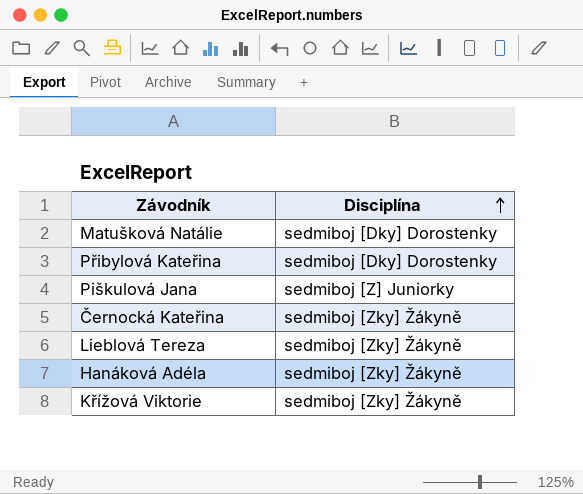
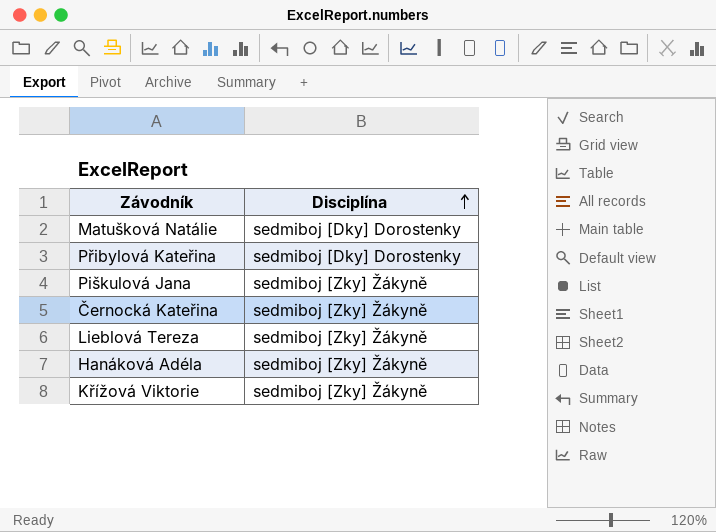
Piškulová Jana | Disciplína: sedmiboj [Z] Juniorky -> sedmiboj [Zky] Žákyně

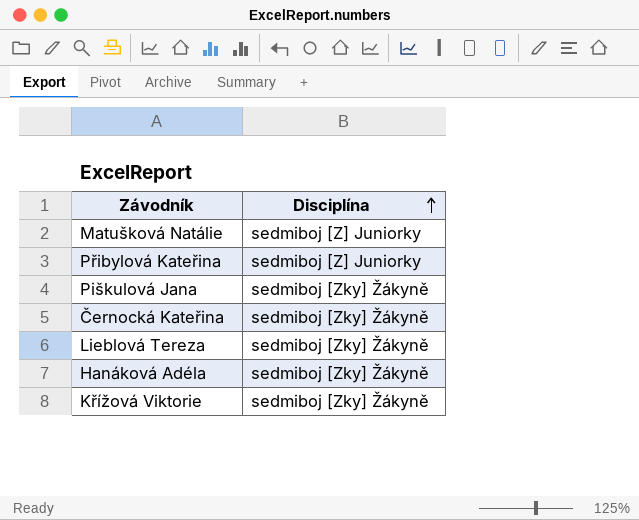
Matušková Natálie | Disciplína: sedmiboj [Dky] Dorostenky -> sedmiboj [Z] Juniorky
Přibylová Kateřina | Disciplína: sedmiboj [Dky] Dorostenky -> sedmiboj [Z] Juniorky

